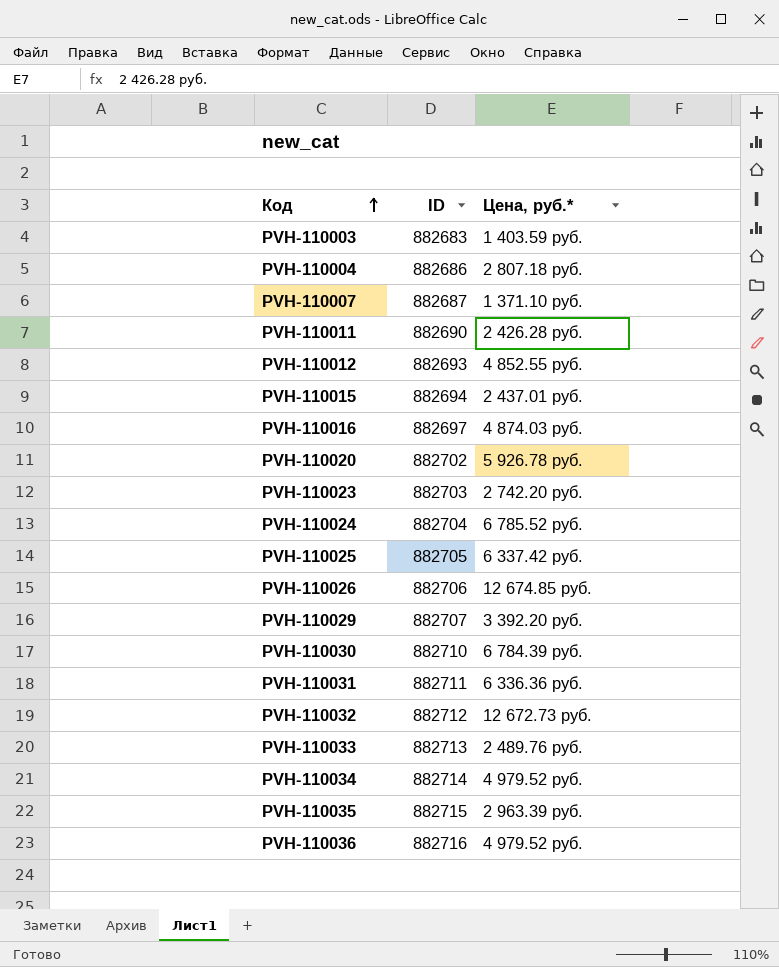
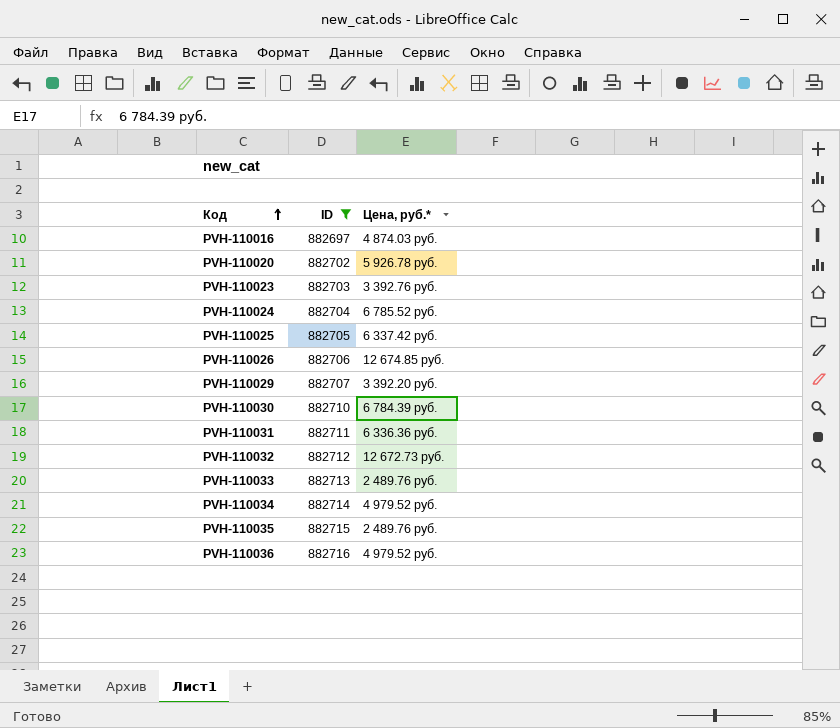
filter: none -> ID >= 882697
PVH-110023 | Цена, руб.*: 2 742.20 руб. -> 3 392.76 руб.
PVH-110035 | Цена, руб.*: 2 963.39 руб. -> 2 489.76 руб.

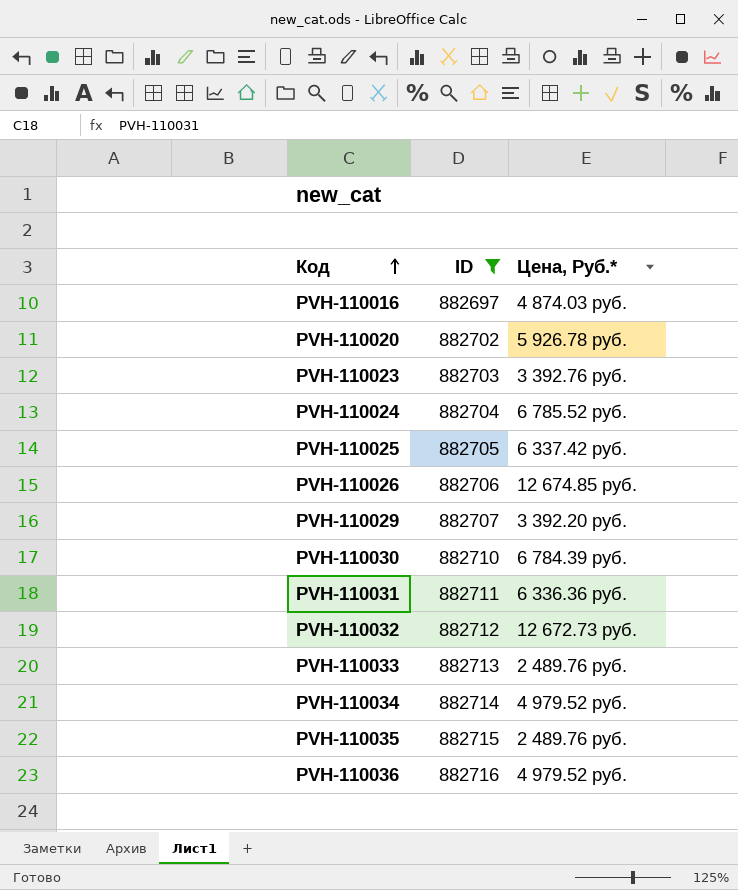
column name: Цена, руб.* -> Цена, Руб.*

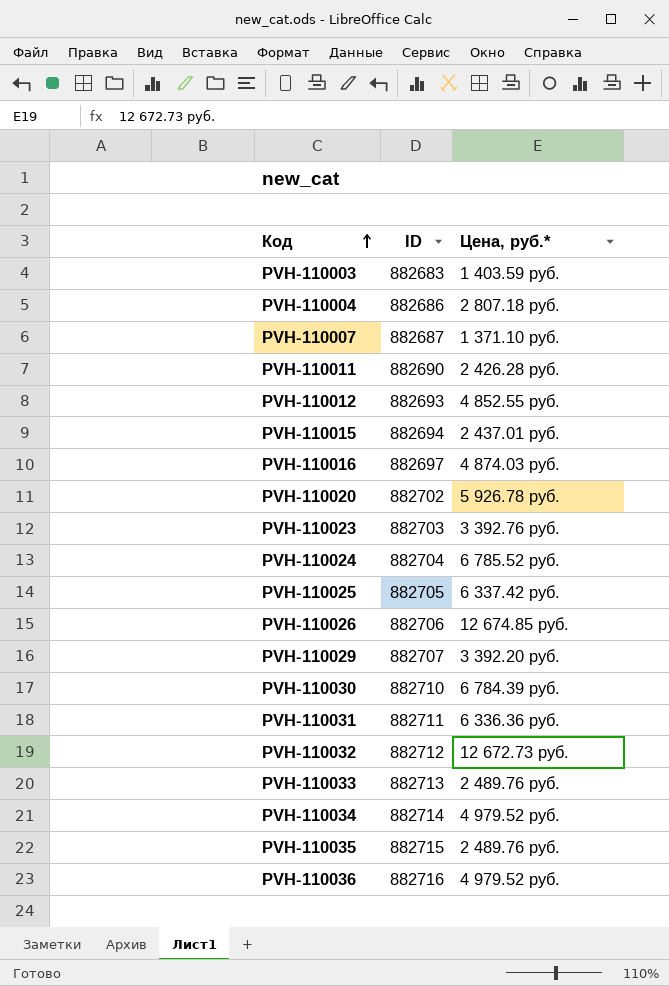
filter: ID >= 882697 -> none
column name: Цена, Руб.* -> Цена, руб.*

